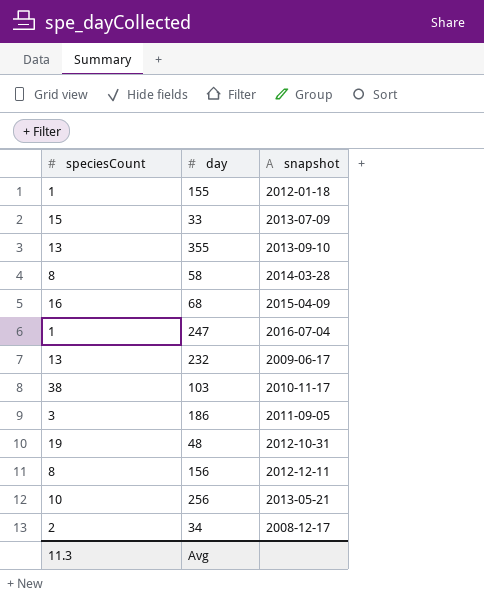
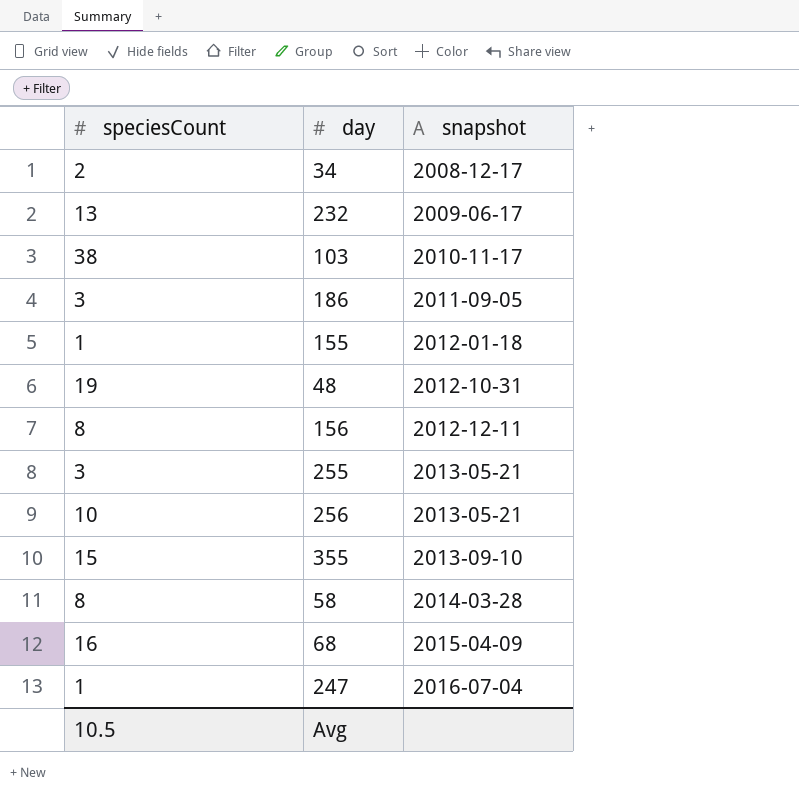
row order: none -> snapshot ascending
row 33: 15 | 2013-07-09 -> none
row 255: none -> 3 | 2013-05-21
355 | speciesCount: 13 -> 15
Avg | speciesCount: 11.3 -> 10.5

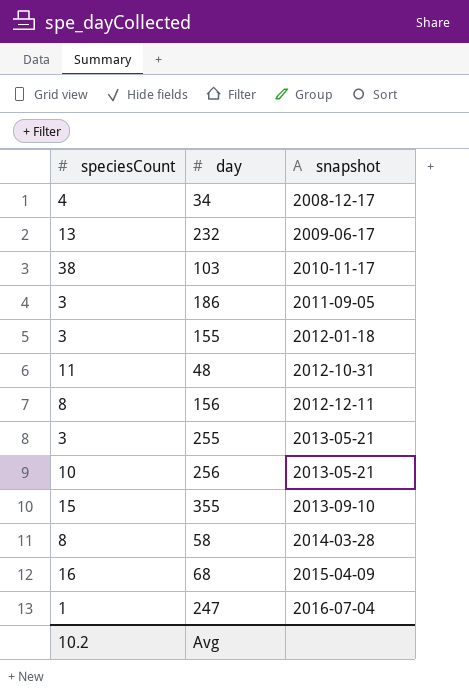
34 | speciesCount: 2 -> 4
155 | speciesCount: 1 -> 3
48 | speciesCount: 19 -> 11
Avg | speciesCount: 10.5 -> 10.2

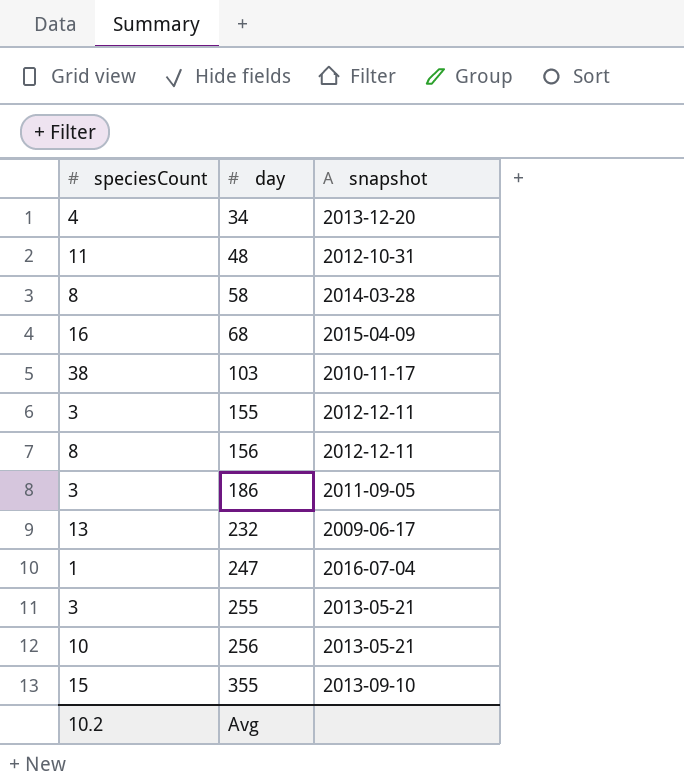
row order: snapshot ascending -> day ascending
34 | snapshot: 2008-12-17 -> 2013-12-20
155 | snapshot: 2012-01-18 -> 2012-12-11

